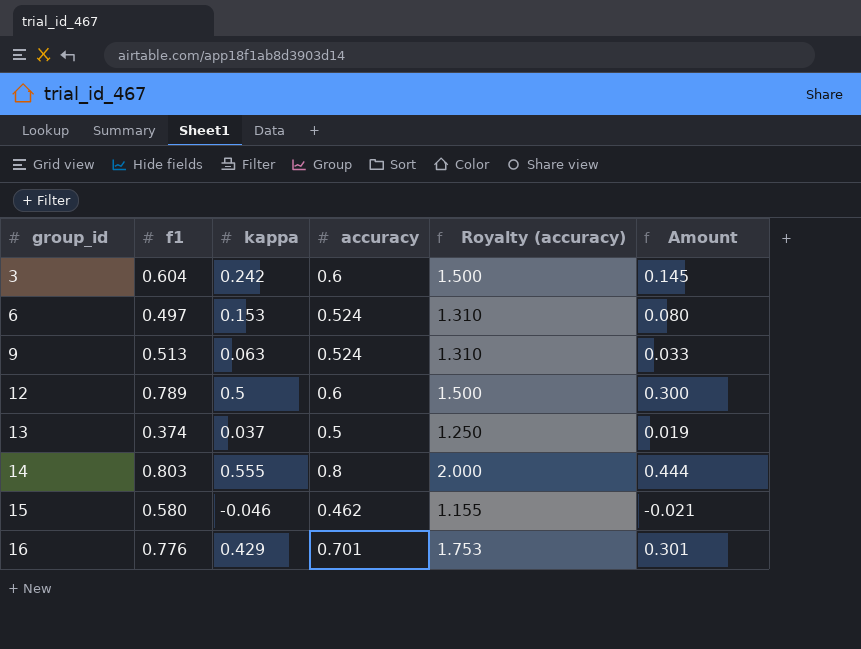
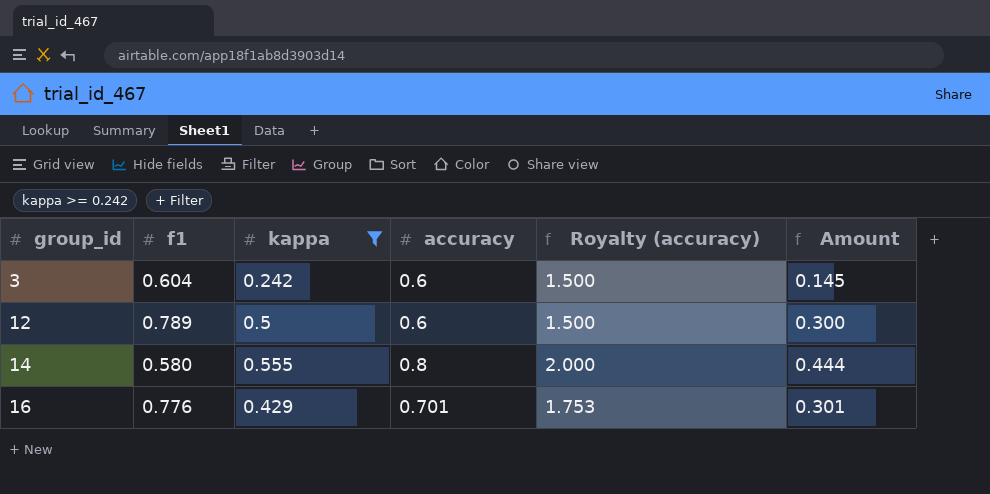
filter: none -> kappa >= 0.242
14 | f1: 0.803 -> 0.580

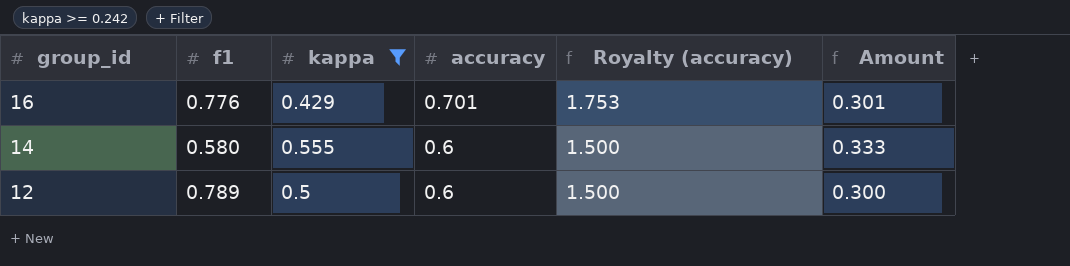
row order: group_id ascending -> group_id descending
row 3: 0.604 | 0.242 | 0.6 | 1.500 | 0.145 -> none
14 | accuracy: 0.8 -> 0.6
14 | Royalty (accuracy): 2.000 -> 1.500
14 | Amount: 0.444 -> 0.333

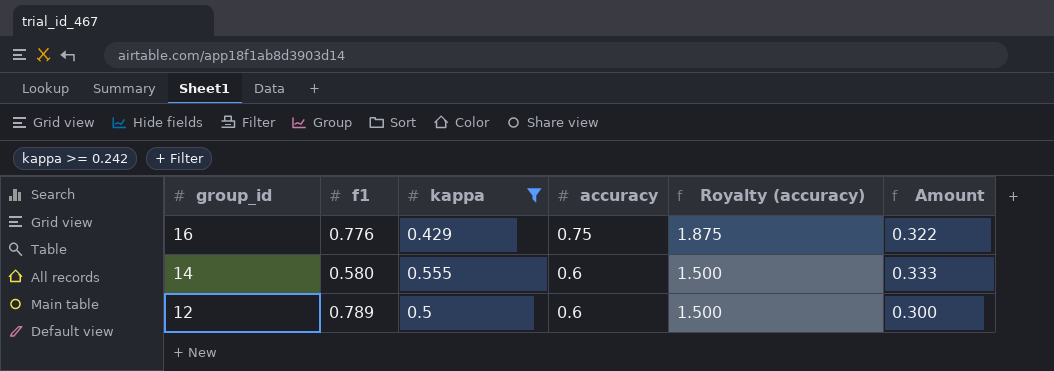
16 | accuracy: 0.701 -> 0.75
16 | Royalty (accuracy): 1.753 -> 1.875
16 | Amount: 0.301 -> 0.322

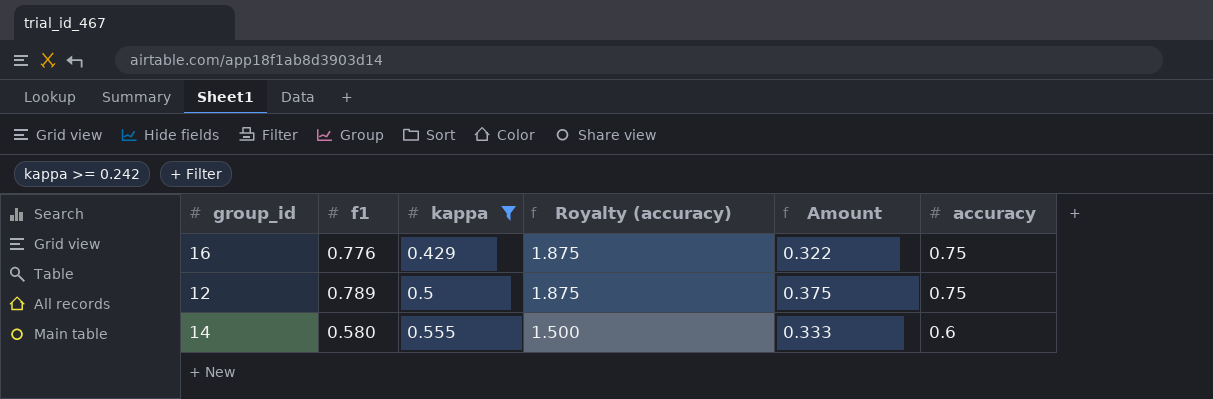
row order: group_id descending -> kappa ascending
column accuracy | position: 4 -> 6
12 | Royalty (accuracy): 1.500 -> 1.875
12 | Amount: 0.300 -> 0.375
12 | accuracy: 0.6 -> 0.75

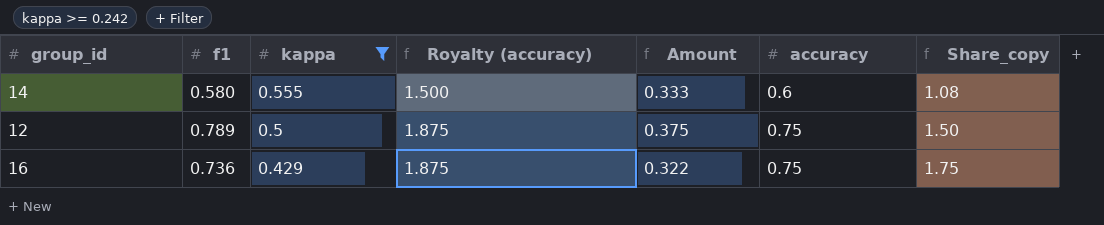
row order: kappa ascending -> kappa descending
column Share_copy | formula: none -> [accuracy] / [kappa]
16 | f1: 0.776 -> 0.736

